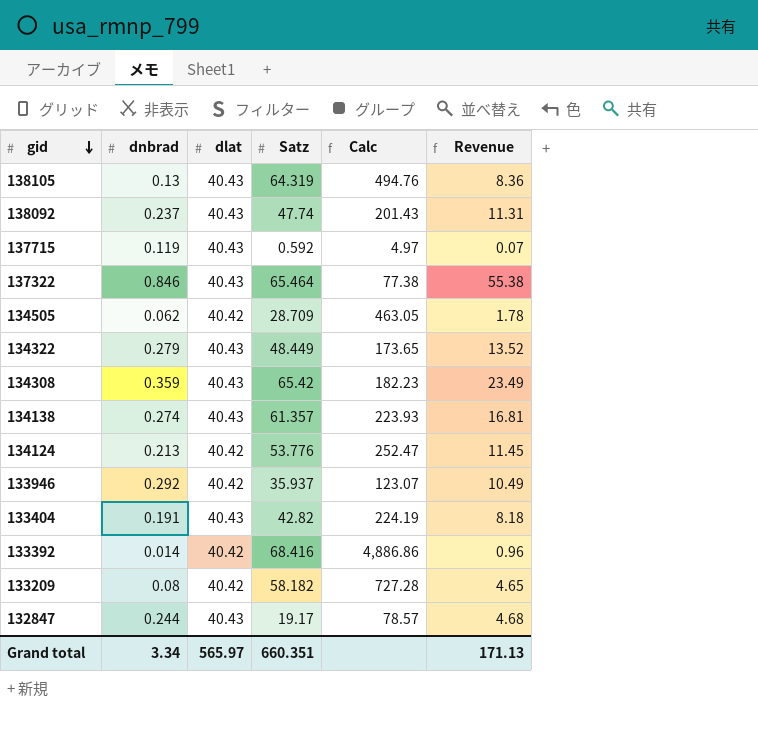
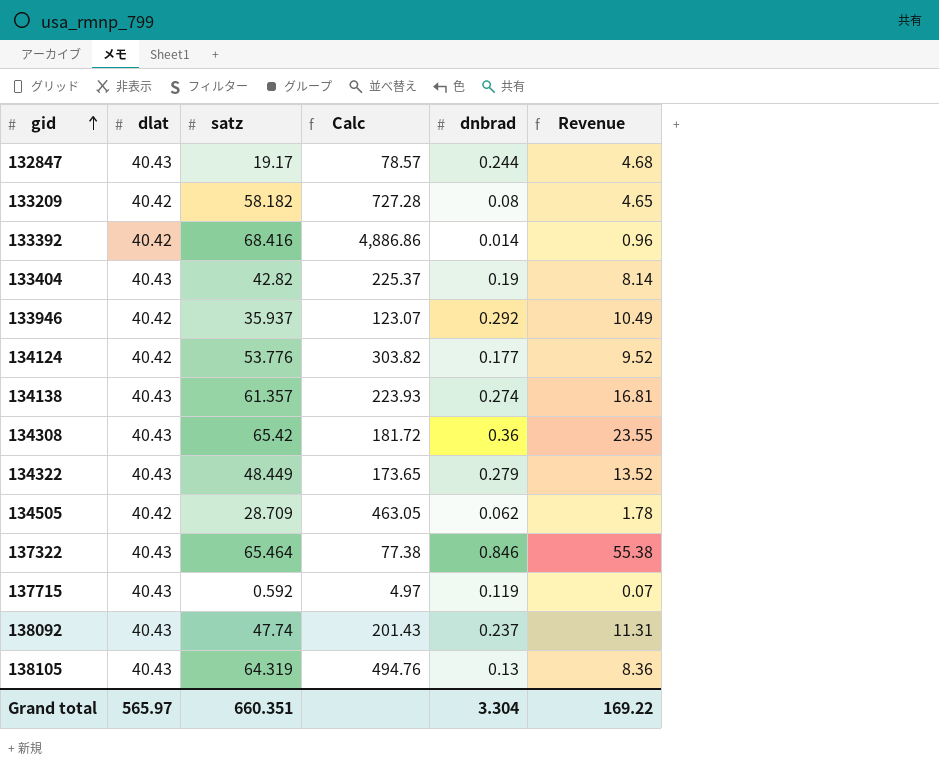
row order: gid descending -> gid ascending
column name: Satz -> satz
column dnbrad | position: 2 -> 5
133404 | Calc: 224.19 -> 225.37
133404 | dnbrad: 0.191 -> 0.19
133404 | Revenue: 8.18 -> 8.14
134124 | Calc: 252.47 -> 303.82
134124 | dnbrad: 0.213 -> 0.177
134124 | Revenue: 11.45 -> 9.52
134308 | Calc: 182.23 -> 181.72
134308 | dnbrad: 0.359 -> 0.36
134308 | Revenue: 23.49 -> 23.55
Grand total | dnbrad: 3.34 -> 3.304
Grand total | Revenue: 171.13 -> 169.22

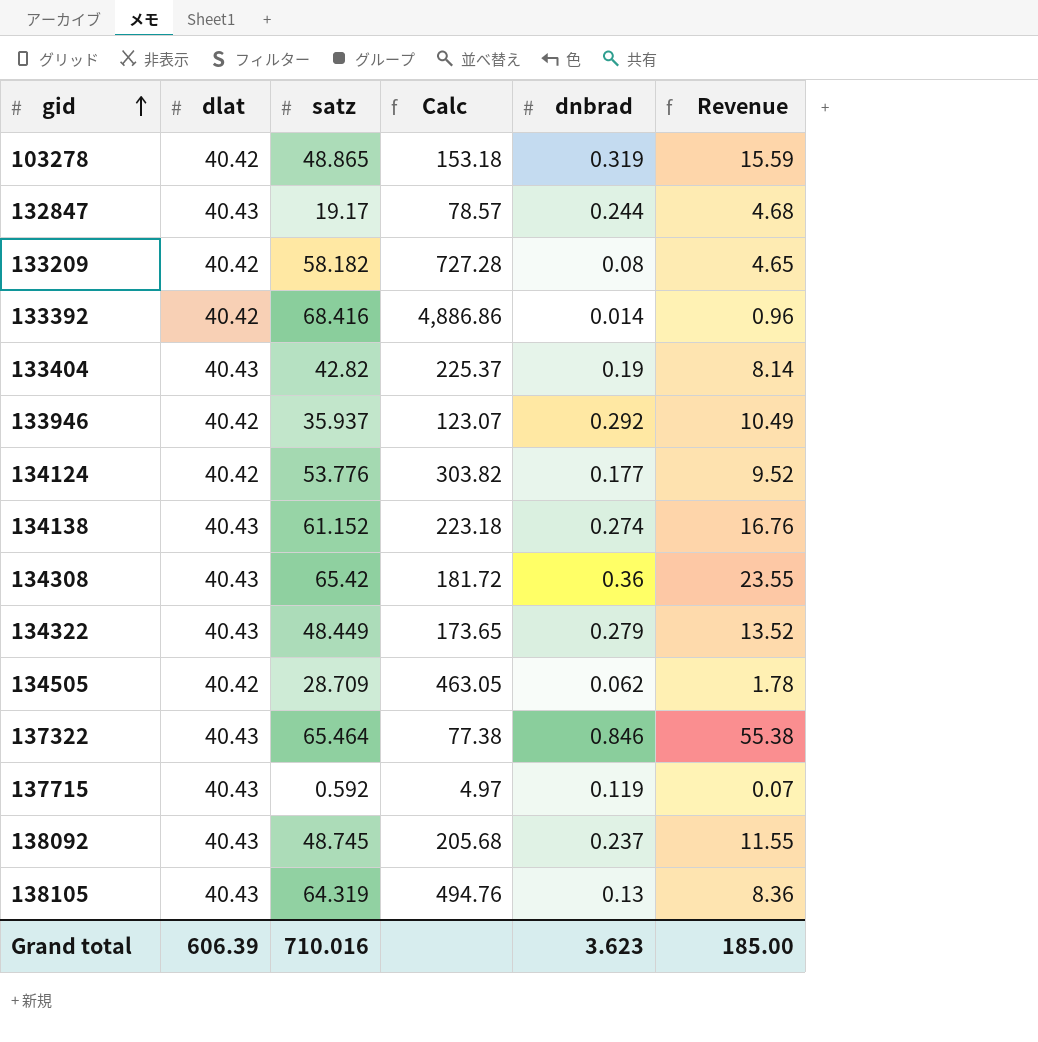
row 103278: none -> 40.42 | 48.865 | 153.18 | 0.319 | 15.59
134138 | satz: 61.357 -> 61.152
134138 | Calc: 223.93 -> 223.18
134138 | Revenue: 16.81 -> 16.76
138092 | satz: 47.74 -> 48.745
138092 | Calc: 201.43 -> 205.68
138092 | Revenue: 11.31 -> 11.55
Grand total | dlat: 565.97 -> 606.39
Grand total | satz: 660.351 -> 710.016
Grand total | dnbrad: 3.304 -> 3.623
Grand total | Revenue: 169.22 -> 185.00

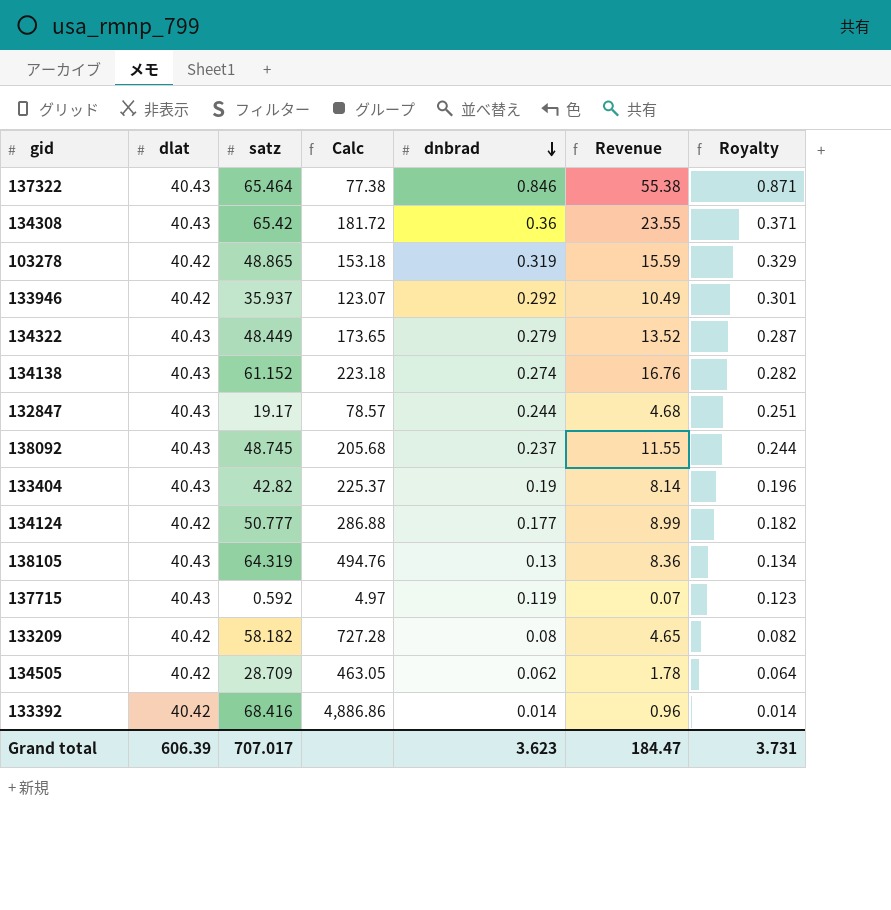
row order: gid ascending -> dnbrad descending
column Royalty | formula: none -> [dnbrad] * 1.03
134124 | satz: 53.776 -> 50.777
134124 | Calc: 303.82 -> 286.88
134124 | Revenue: 9.52 -> 8.99
Grand total | satz: 710.016 -> 707.017
Grand total | Revenue: 185.00 -> 184.47

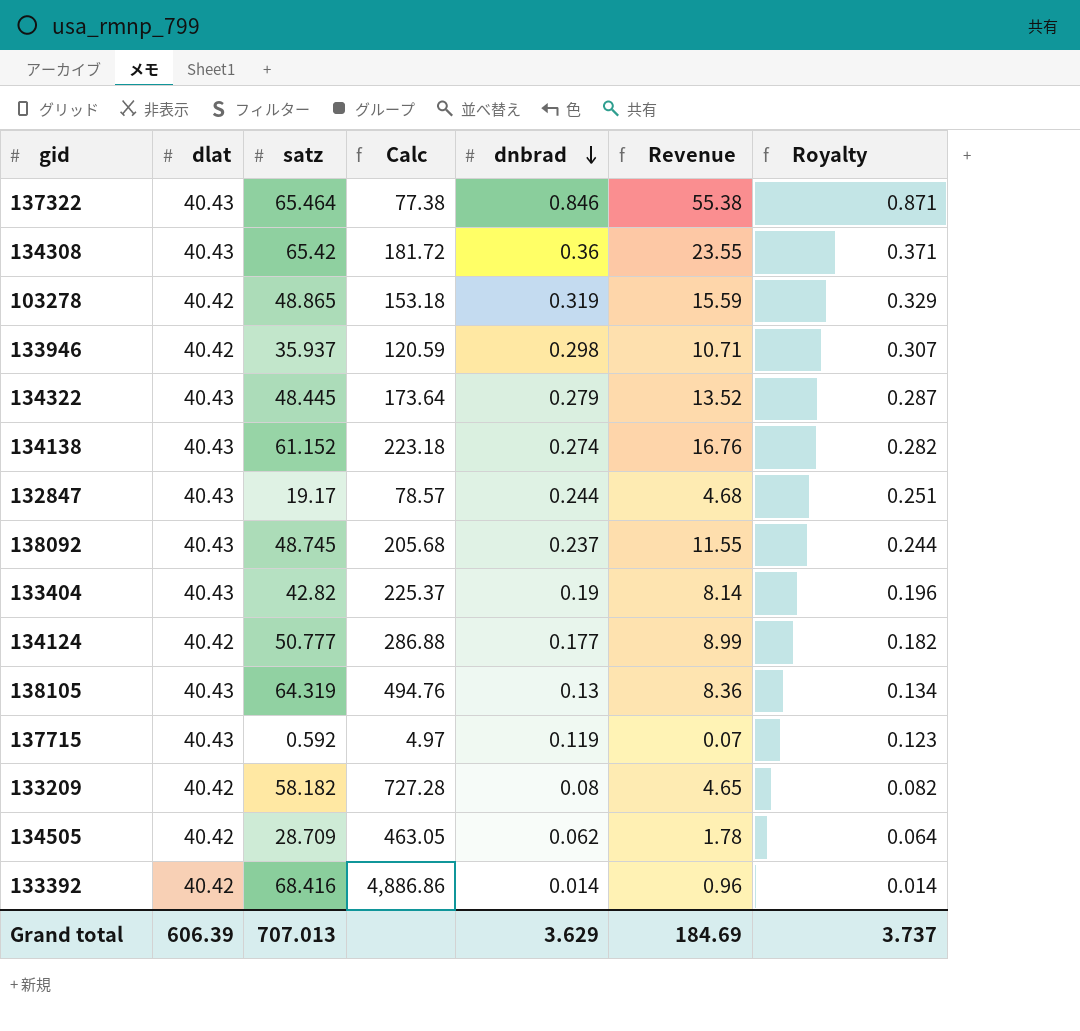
133946 | Calc: 123.07 -> 120.59
133946 | dnbrad: 0.292 -> 0.298
133946 | Revenue: 10.49 -> 10.71
133946 | Royalty: 0.301 -> 0.307
134322 | satz: 48.449 -> 48.445
134322 | Calc: 173.65 -> 173.64
Grand total | satz: 707.017 -> 707.013
Grand total | dnbrad: 3.623 -> 3.629
Grand total | Revenue: 184.47 -> 184.69
Grand total | Royalty: 3.731 -> 3.737

